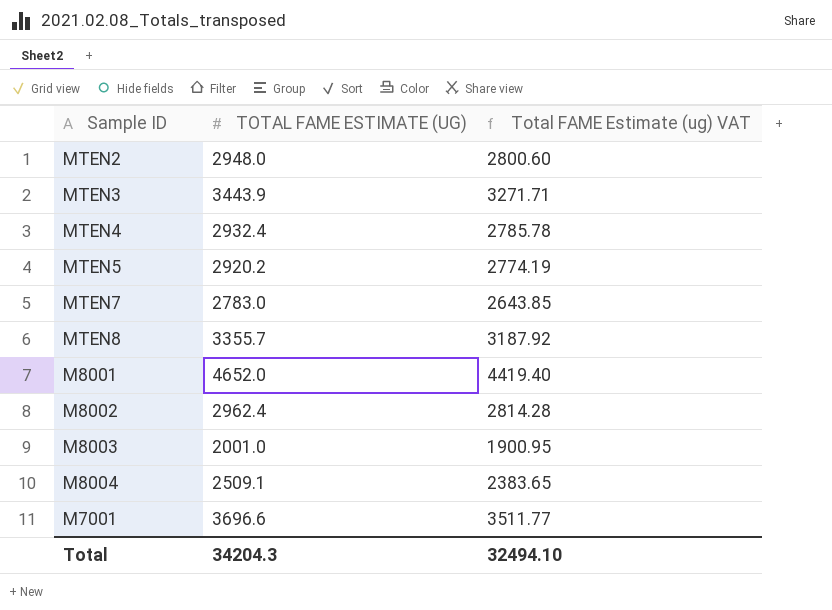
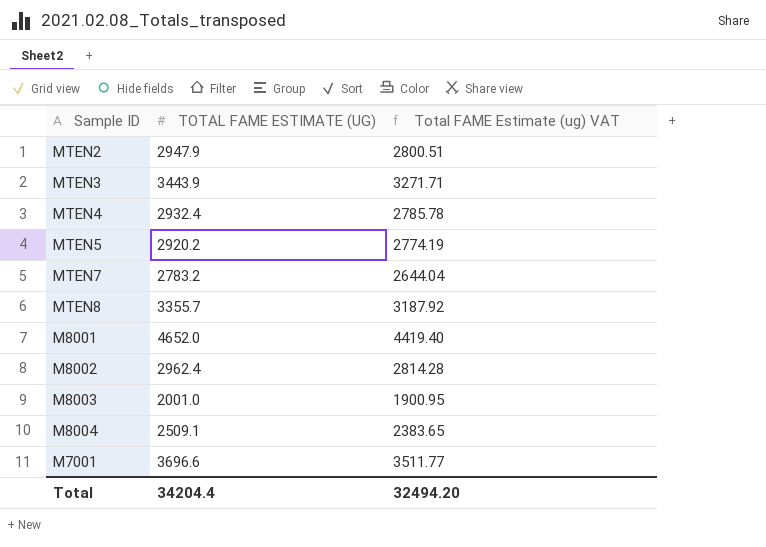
MTEN2 | TOTAL FAME ESTIMATE (UG): 2948.0 -> 2947.9
MTEN2 | Total FAME Estimate (ug) VAT: 2800.60 -> 2800.51
MTEN7 | TOTAL FAME ESTIMATE (UG): 2783.0 -> 2783.2
MTEN7 | Total FAME Estimate (ug) VAT: 2643.85 -> 2644.04
Total | TOTAL FAME ESTIMATE (UG): 34204.3 -> 34204.4
Total | Total FAME Estimate (ug) VAT: 32494.10 -> 32494.20

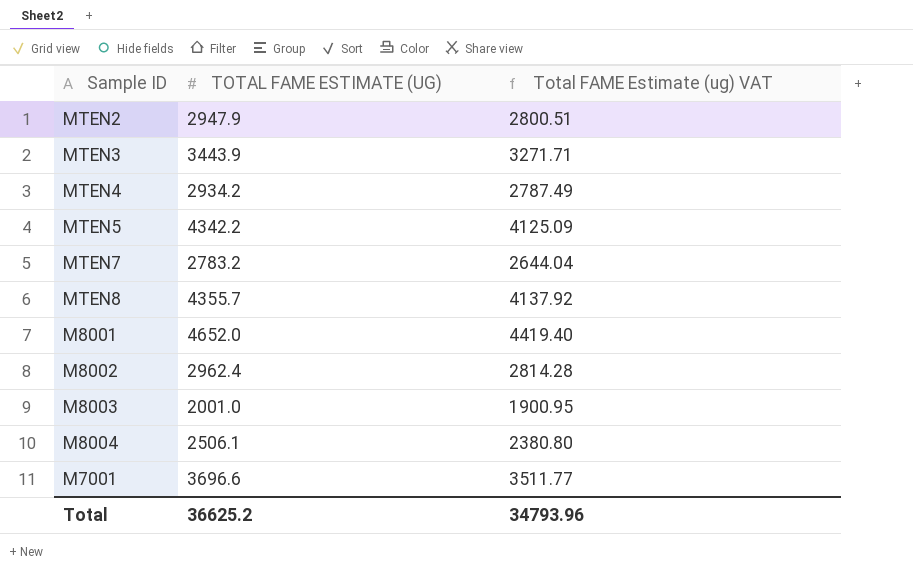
MTEN4 | TOTAL FAME ESTIMATE (UG): 2932.4 -> 2934.2
MTEN4 | Total FAME Estimate (ug) VAT: 2785.78 -> 2787.49
MTEN5 | TOTAL FAME ESTIMATE (UG): 2920.2 -> 4342.2
MTEN5 | Total FAME Estimate (ug) VAT: 2774.19 -> 4125.09
MTEN8 | TOTAL FAME ESTIMATE (UG): 3355.7 -> 4355.7
MTEN8 | Total FAME Estimate (ug) VAT: 3187.92 -> 4137.92
M8004 | TOTAL FAME ESTIMATE (UG): 2509.1 -> 2506.1
M8004 | Total FAME Estimate (ug) VAT: 2383.65 -> 2380.80
Total | TOTAL FAME ESTIMATE (UG): 34204.4 -> 36625.2
Total | Total FAME Estimate (ug) VAT: 32494.20 -> 34793.96

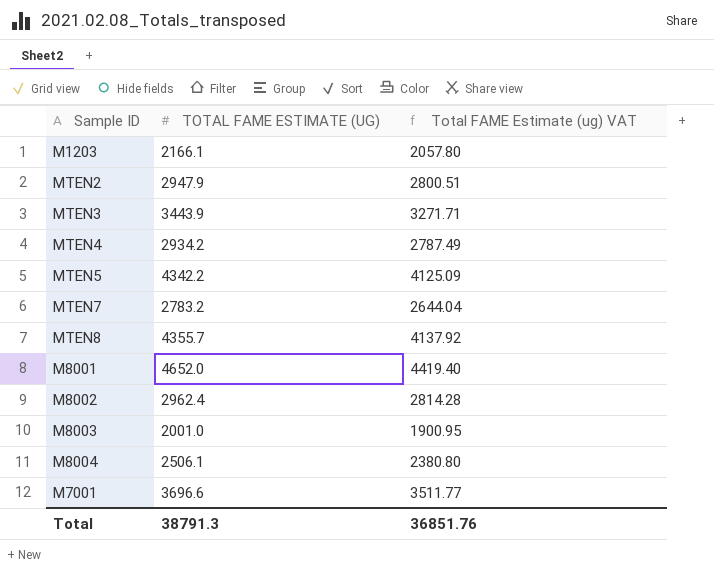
row M1203: none -> 2166.1 | 2057.80
Total | TOTAL FAME ESTIMATE (UG): 36625.2 -> 38791.3
Total | Total FAME Estimate (ug) VAT: 34793.96 -> 36851.76

